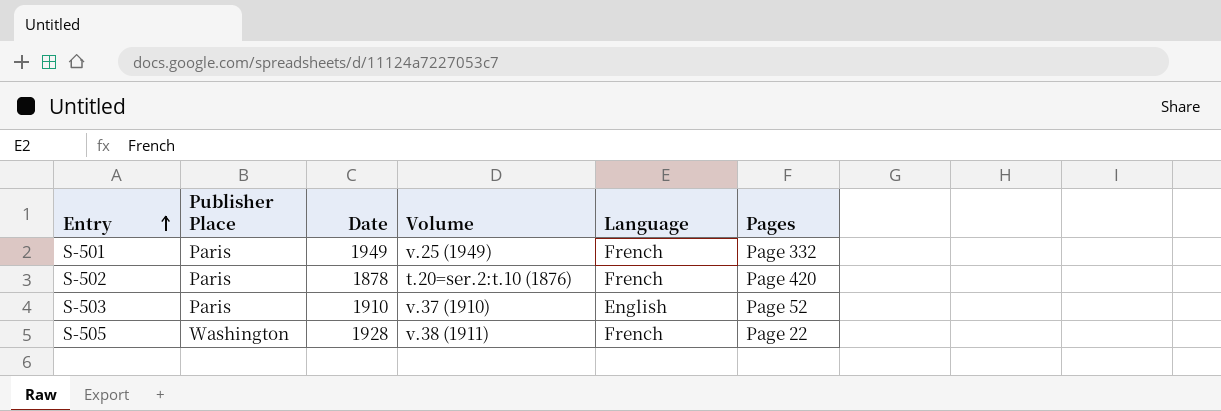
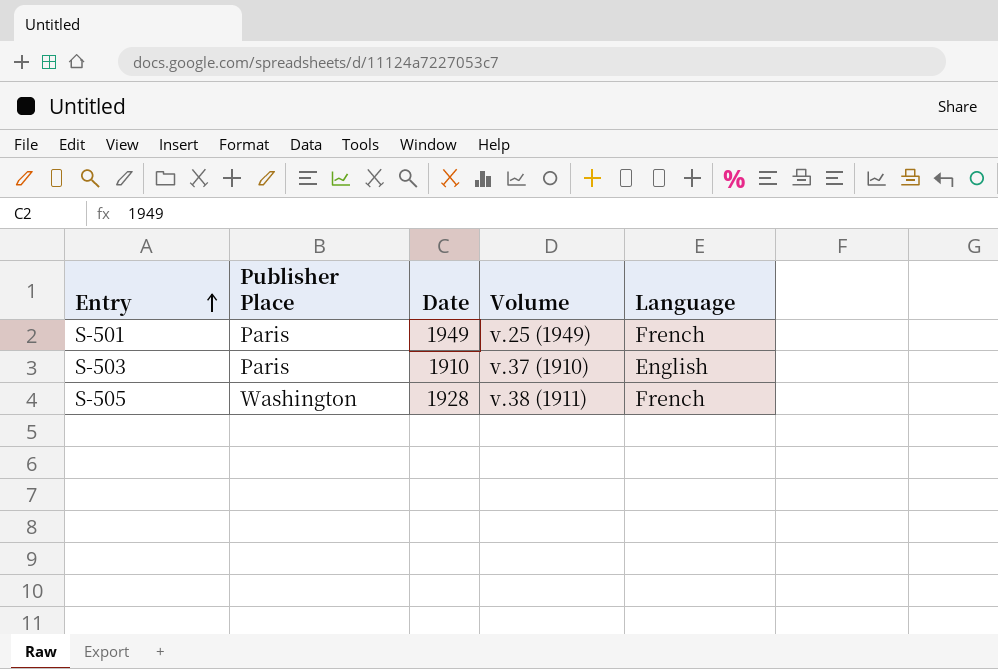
column Pages | position: 6 -> none
row S-502: Paris | 1878 | t.20=ser.2:t.10 (1876) | French | Page 420 -> none

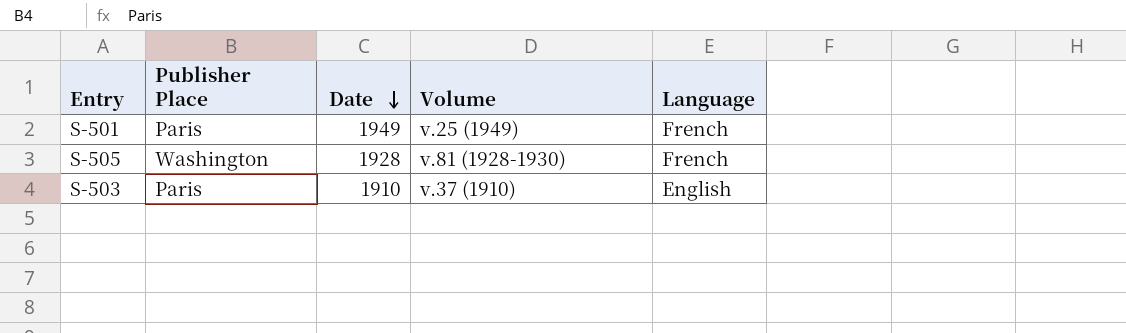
row order: Entry ascending -> Date descending
S-505 | Volume: v.38 (1911) -> v.81 (1928-1930)

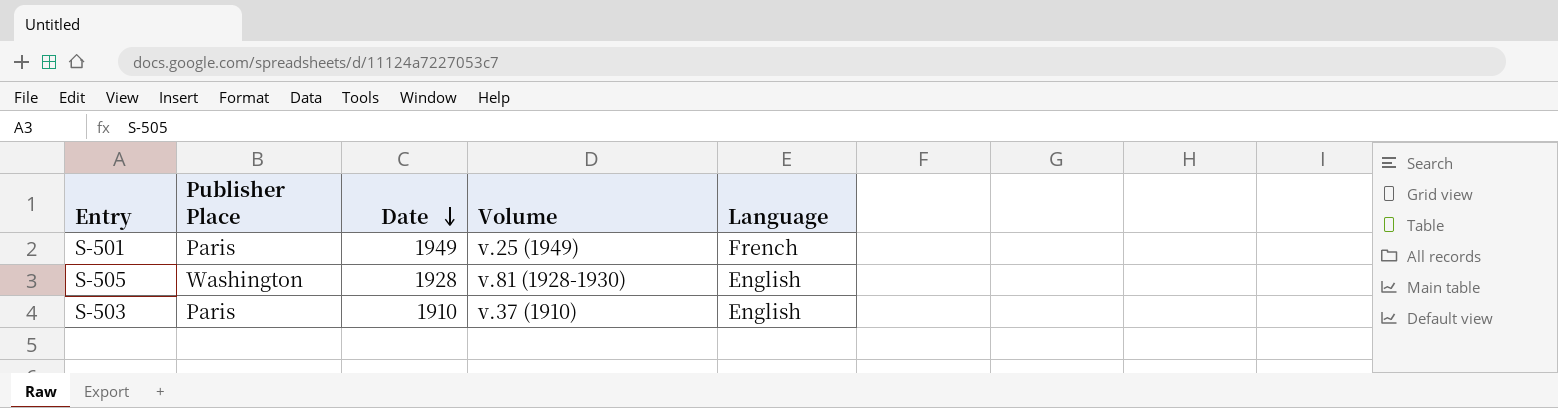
S-505 | Language: French -> English

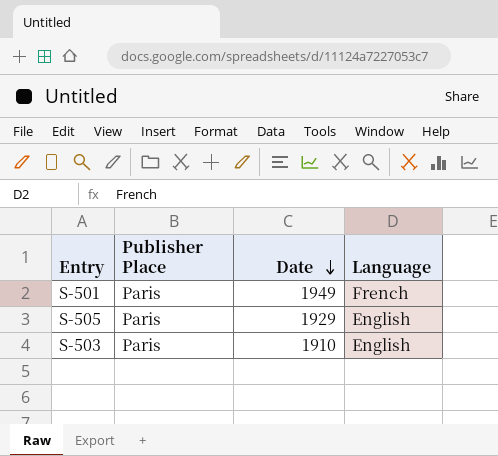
column Volume | position: 4 -> none
S-505 | Publisher Place: Washington -> Paris
S-505 | Date: 1928 -> 1929

